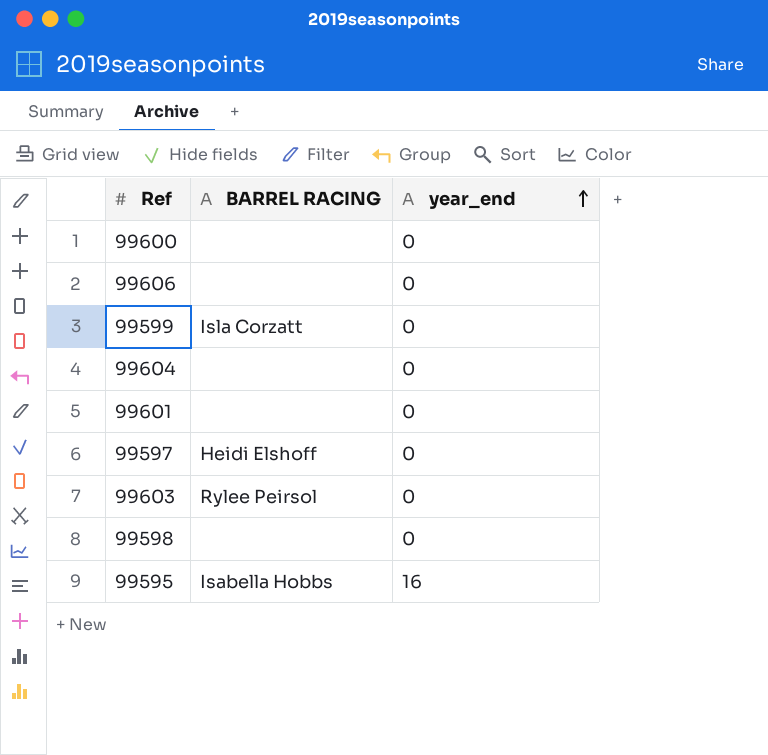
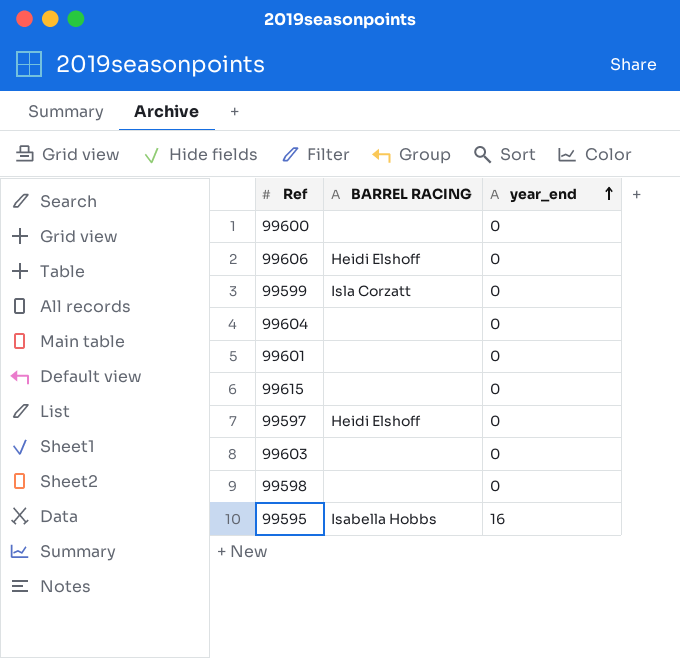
99606 | BARREL RACING: none -> Heidi Elshoff
row 99615: none -> none | 0
99603 | BARREL RACING: Rylee Peirsol -> none

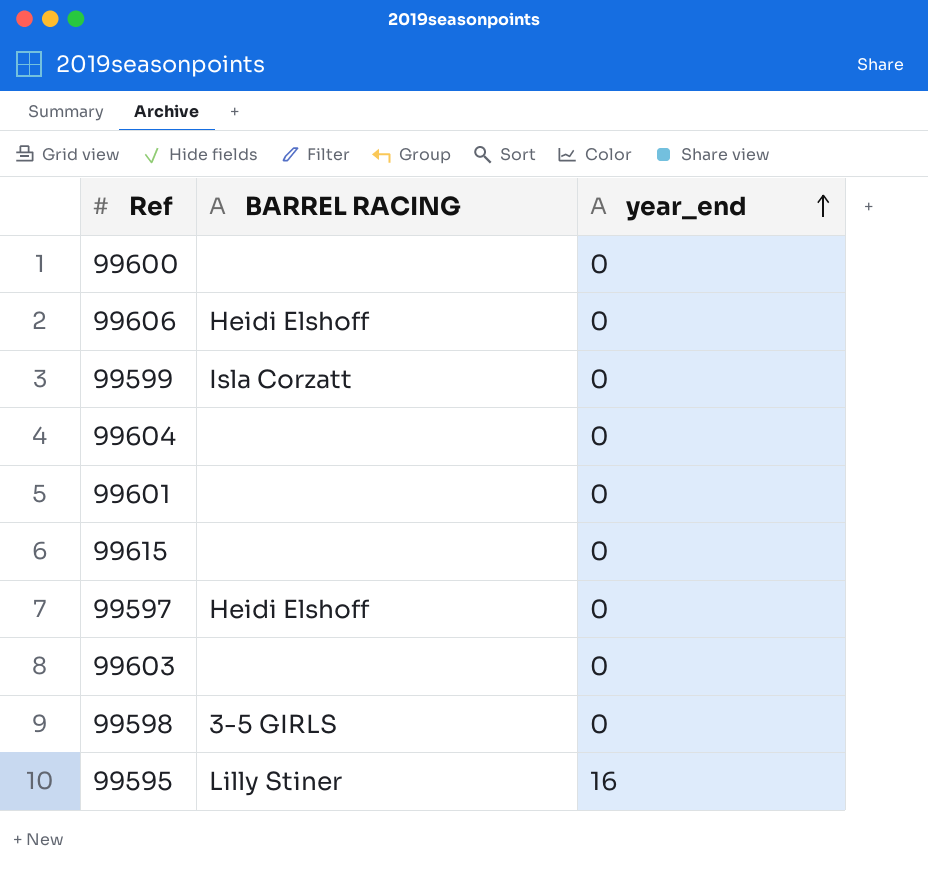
99598 | BARREL RACING: none -> 3-5 GIRLS
99595 | BARREL RACING: Isabella Hobbs -> Lilly Stiner

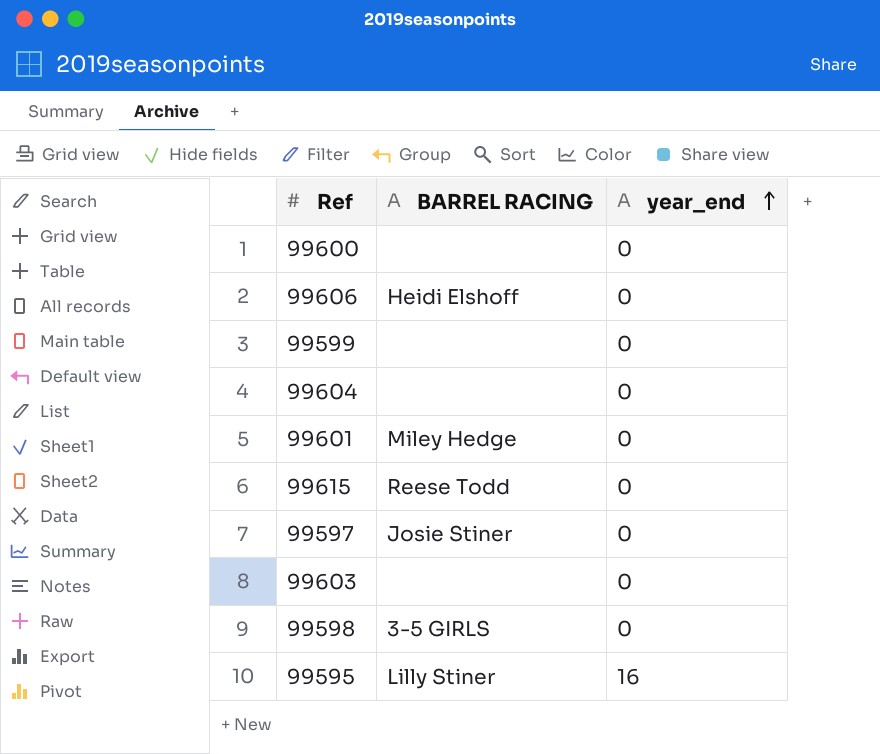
99599 | BARREL RACING: Isla Corzatt -> none
99601 | BARREL RACING: none -> Miley Hedge
99615 | BARREL RACING: none -> Reese Todd
99597 | BARREL RACING: Heidi Elshoff -> Josie Stiner

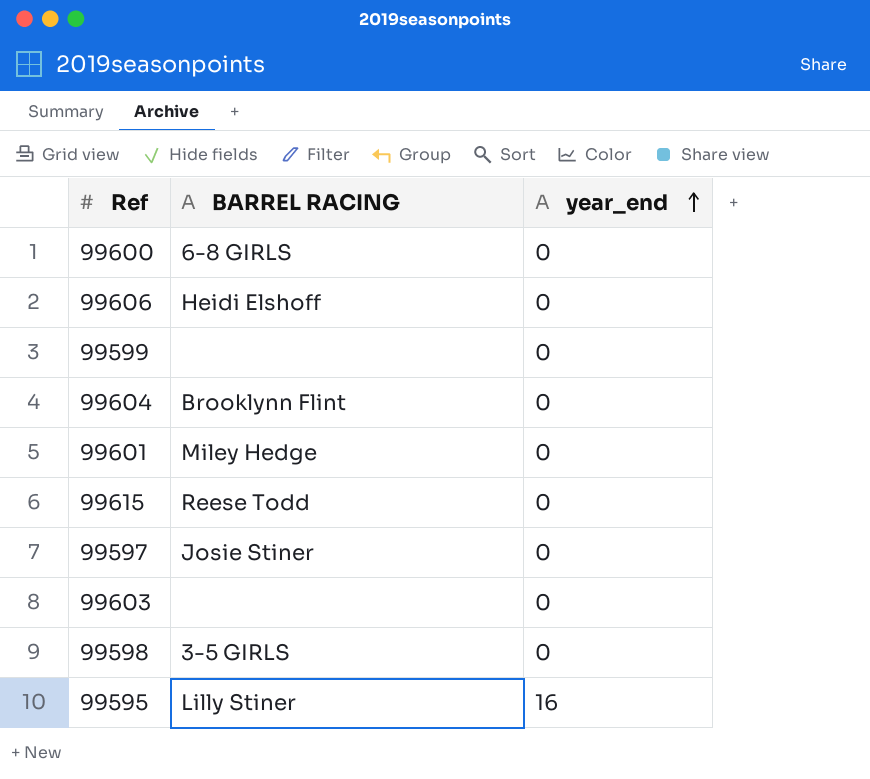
99600 | BARREL RACING: none -> 6-8 GIRLS
99604 | BARREL RACING: none -> Brooklynn Flint

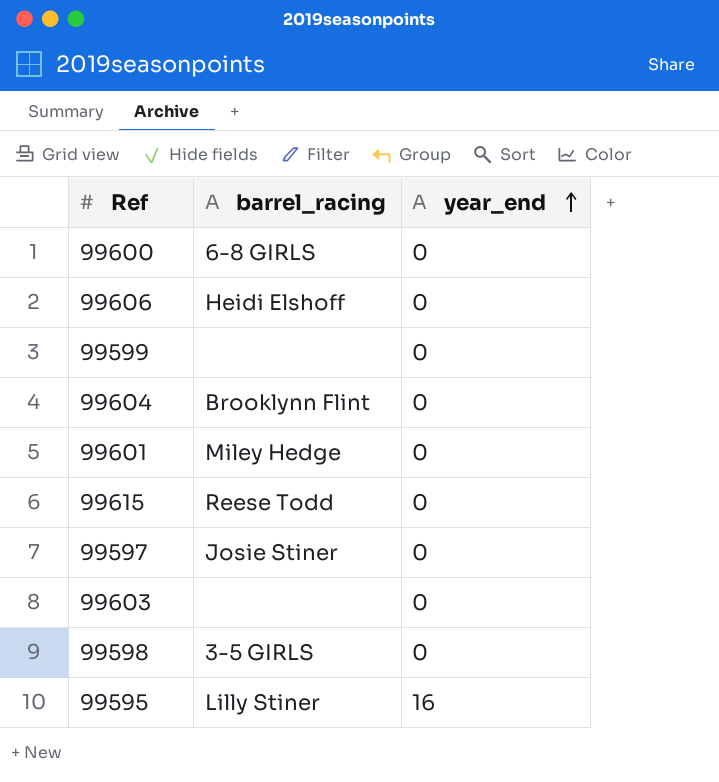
column name: BARREL RACING -> barrel_racing

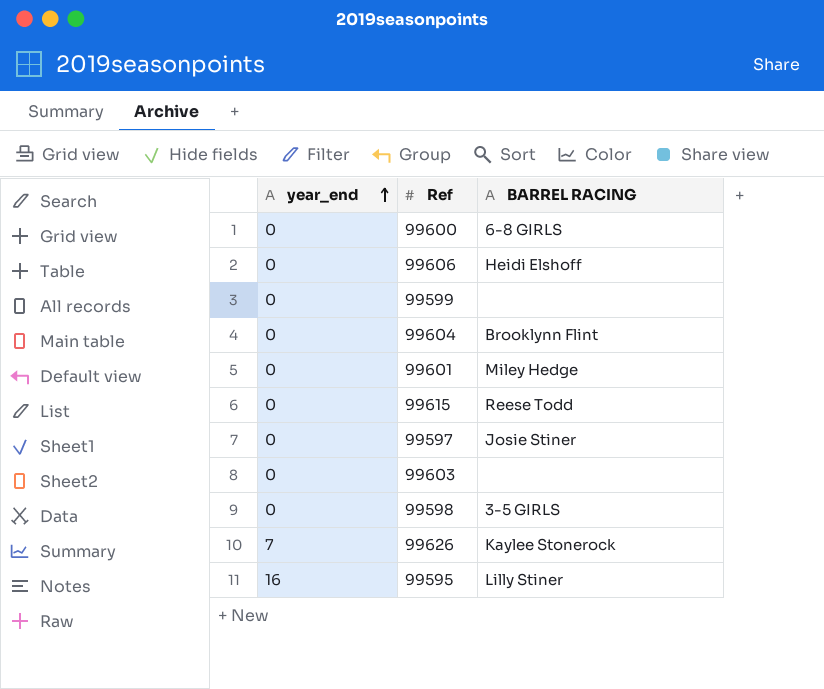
column year_end | position: 3 -> 1
column name: barrel_racing -> BARREL RACING
row 99626: none -> 7 | Kaylee Stonerock

